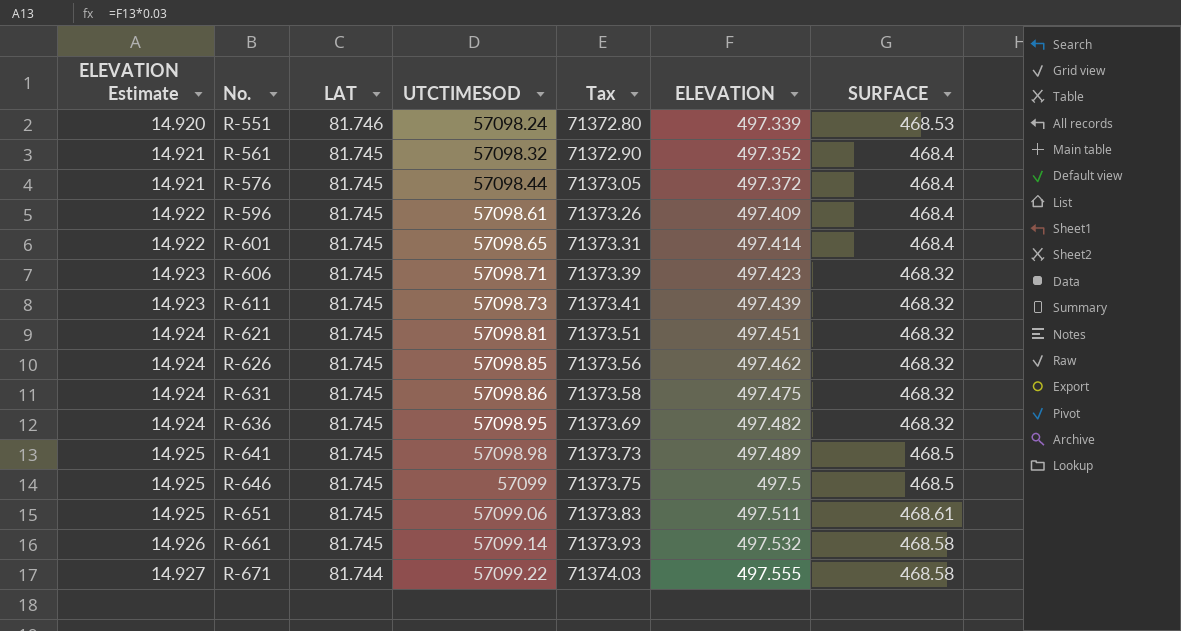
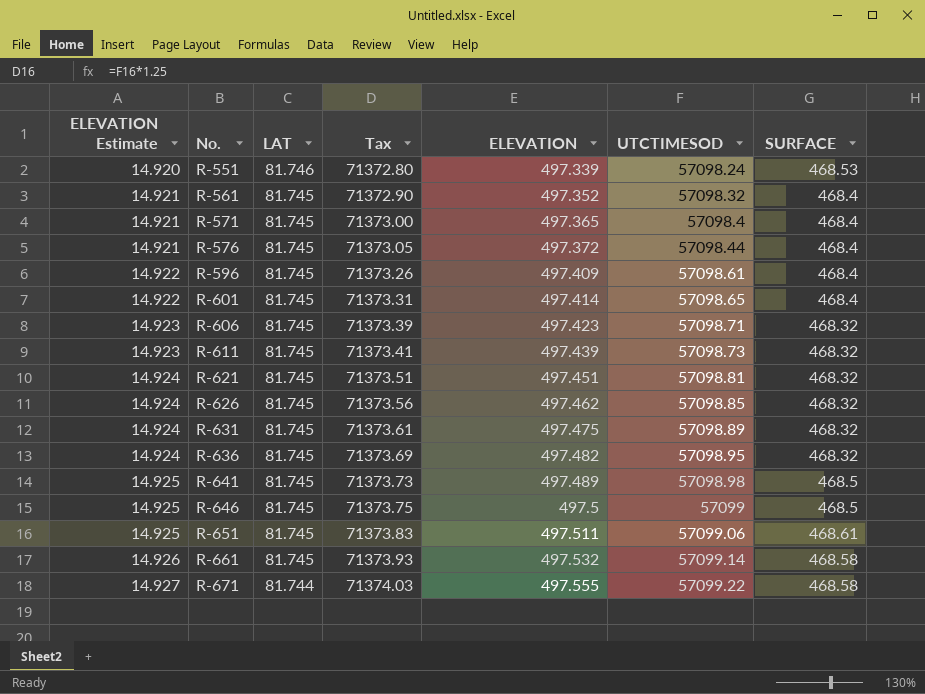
column UTCTIMESOD | position: 4 -> 6
row R-571: none -> 14.921 | 81.745 | 71373.00 | 497.365 | 57098.4 | 468.4
R-631 | Tax: 71373.58 -> 71373.61
R-631 | UTCTIMESOD: 57098.86 -> 57098.89

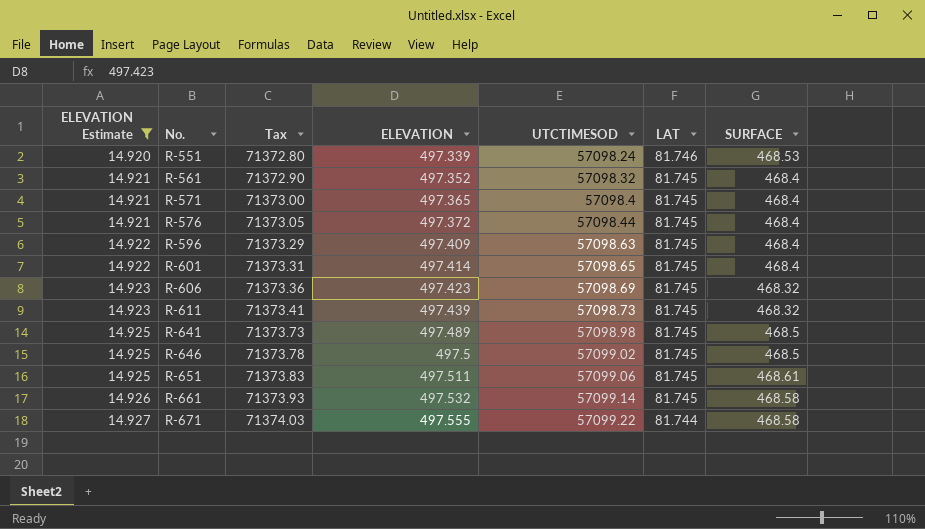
filter: none -> ELEVATION Estimate != 14.924
column LAT | position: 3 -> 6
R-596 | Tax: 71373.26 -> 71373.29
R-596 | UTCTIMESOD: 57098.61 -> 57098.63
R-606 | Tax: 71373.39 -> 71373.36
R-606 | UTCTIMESOD: 57098.71 -> 57098.69
R-646 | Tax: 71373.75 -> 71373.78
R-646 | UTCTIMESOD: 57099 -> 57099.02

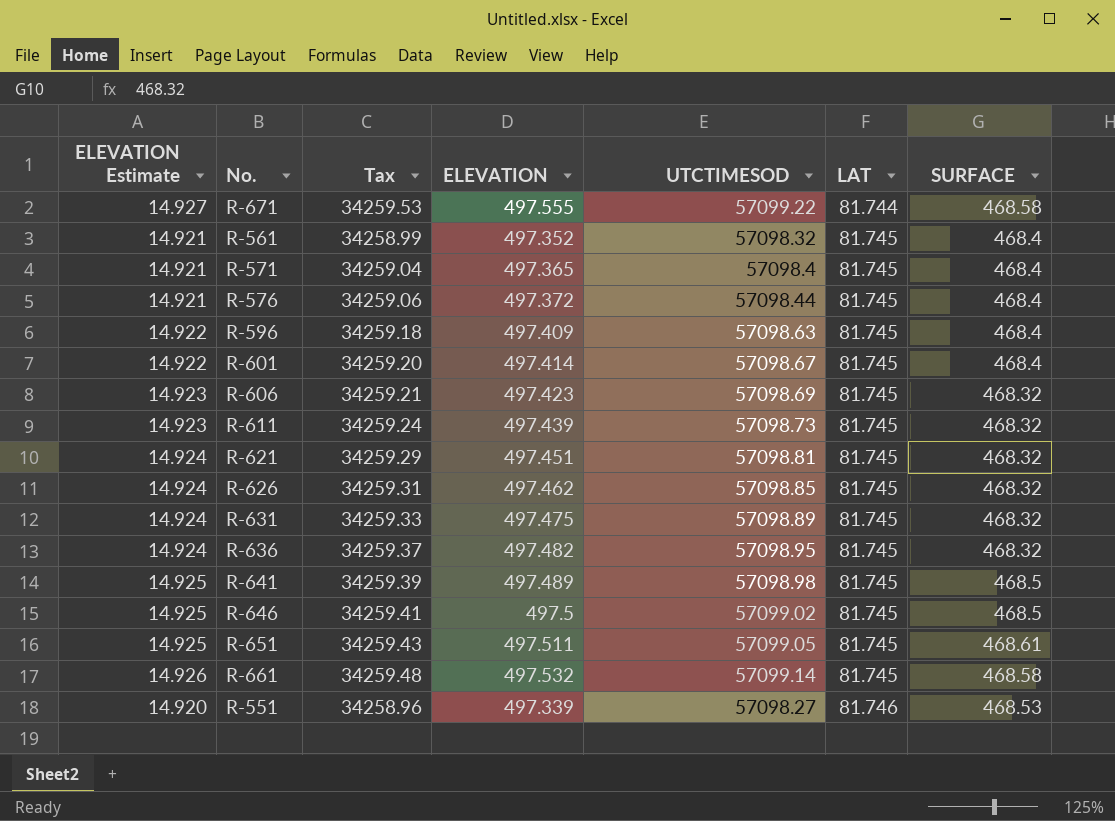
filter: ELEVATION Estimate != 14.924 -> none
row order: ELEVATION Estimate ascending -> LAT ascending
column Tax | formula: [UTCTIMESOD] * 1.25 -> [UTCTIMESOD] * 0.6
R-601 | UTCTIMESOD: 57098.65 -> 57098.67
R-651 | UTCTIMESOD: 57099.06 -> 57099.05
R-551 | UTCTIMESOD: 57098.24 -> 57098.27

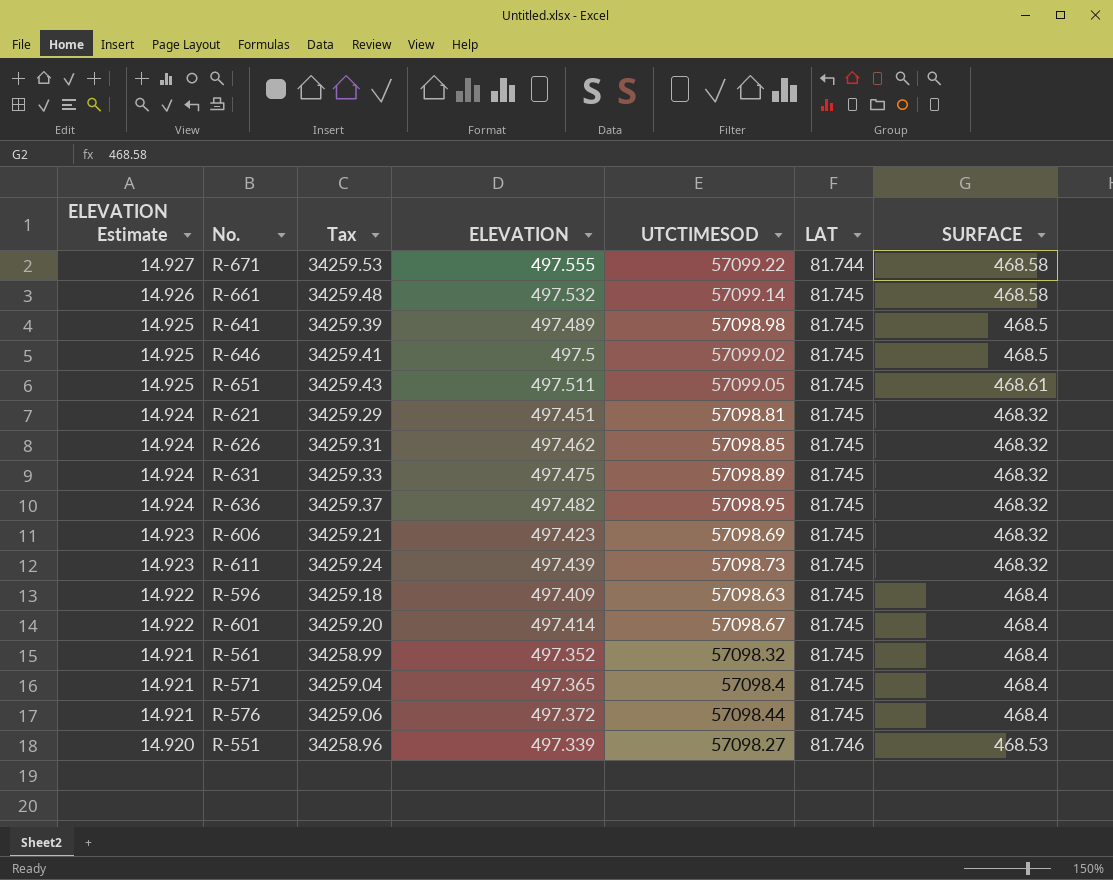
row order: LAT ascending -> ELEVATION Estimate descending

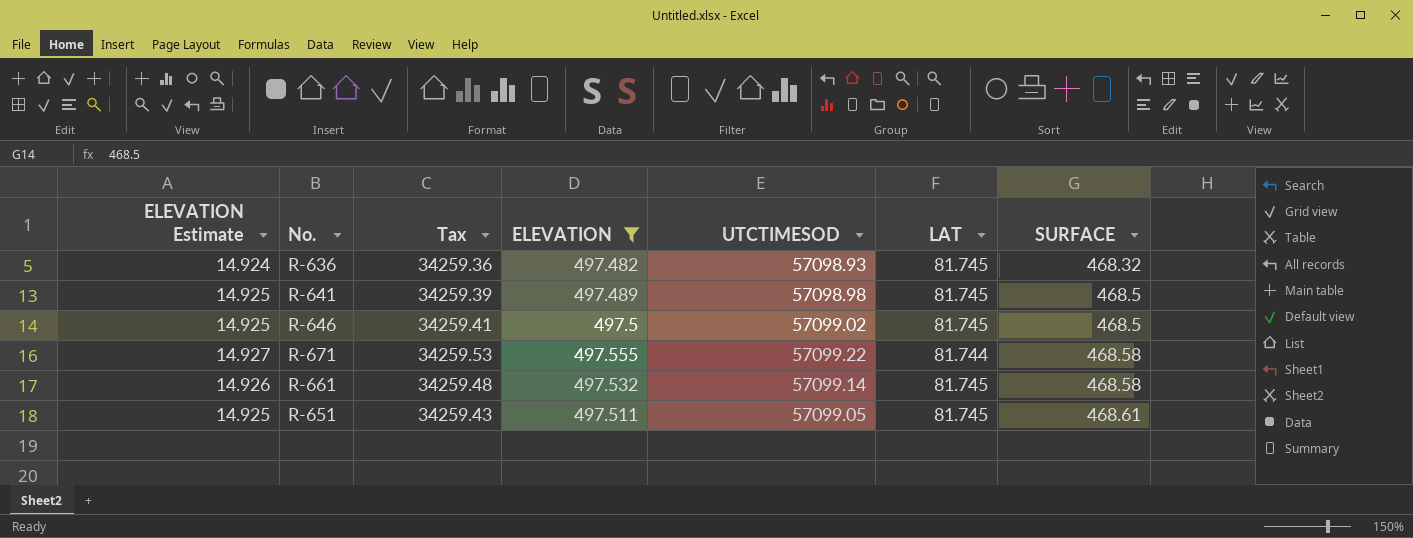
filter: none -> ELEVATION >= 497.482
row order: ELEVATION Estimate descending -> SURFACE ascending
R-636 | Tax: 34259.37 -> 34259.36
R-636 | UTCTIMESOD: 57098.95 -> 57098.93

